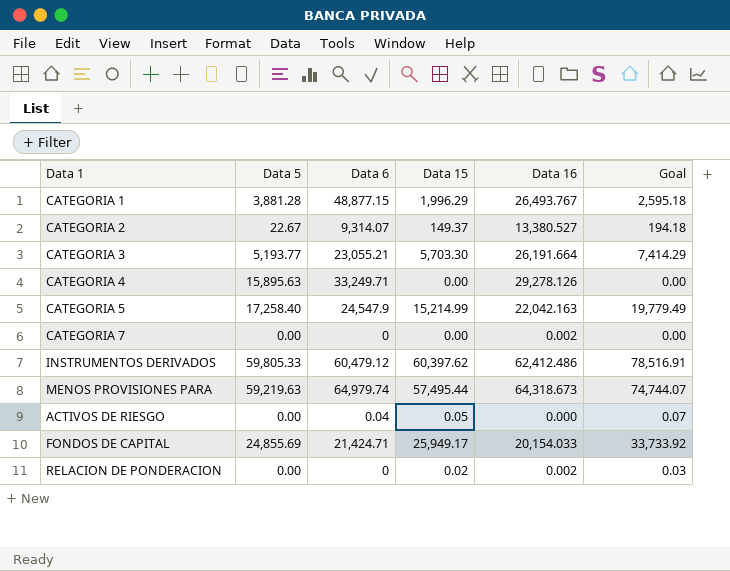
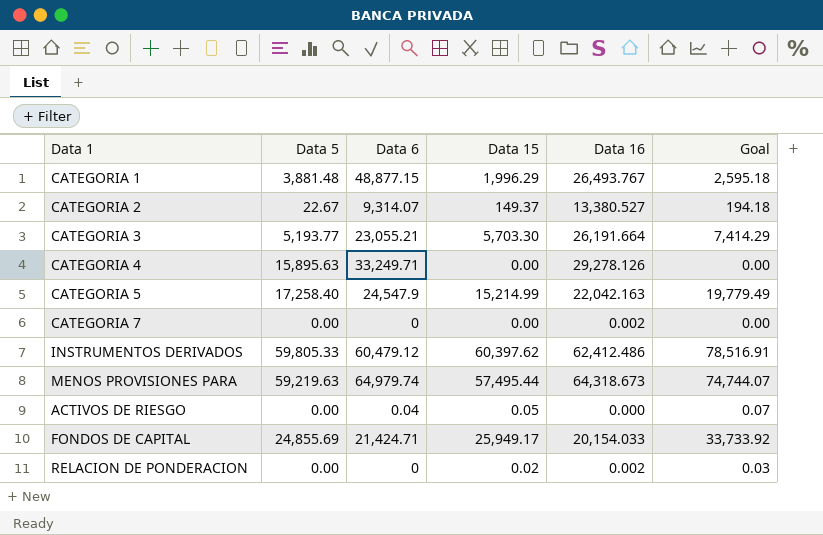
CATEGORIA 1 | Data 5: 3,881.28 -> 3,881.48

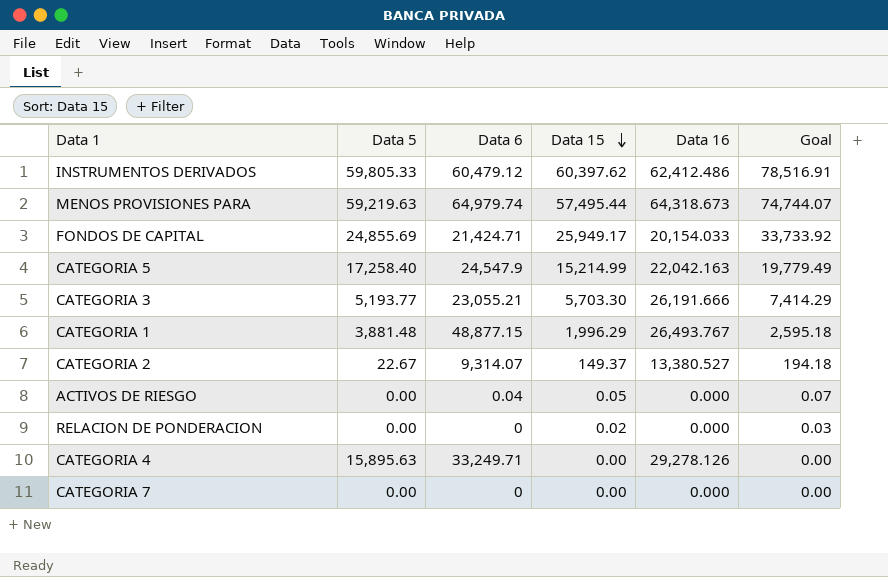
row order: none -> Data 15 descending
CATEGORIA 3 | Data 16: 26,191.664 -> 26,191.666
RELACION DE PONDERACION | Data 16: 0.002 -> 0.000
CATEGORIA 7 | Data 16: 0.002 -> 0.000

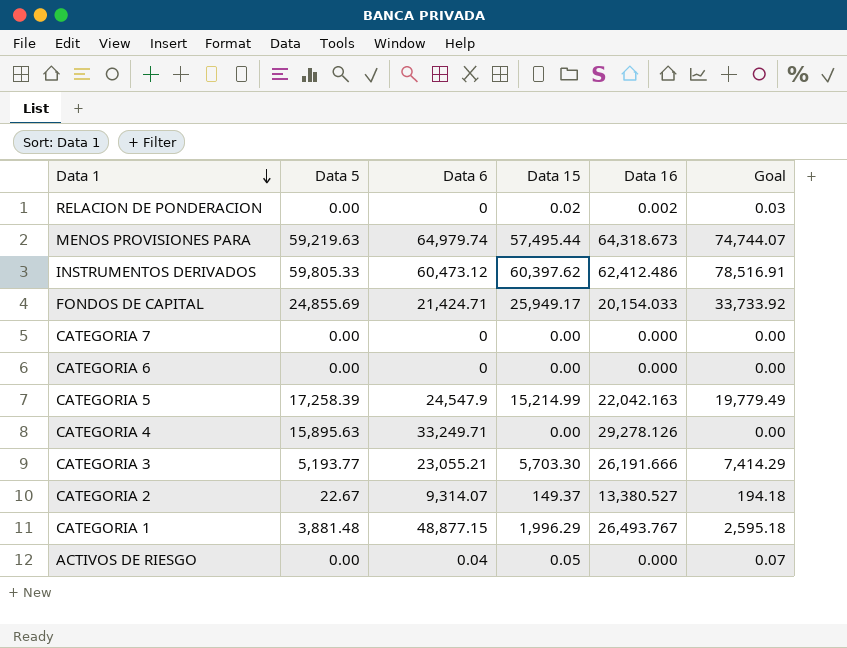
row order: Data 15 descending -> Data 1 descending
RELACION DE PONDERACION | Data 16: 0.000 -> 0.002
INSTRUMENTOS DERIVADOS | Data 6: 60,479.12 -> 60,473.12
row CATEGORIA 6: none -> 0.00 | 0 | 0.00 | 0.000 | 0.00
CATEGORIA 5 | Data 5: 17,258.40 -> 17,258.39

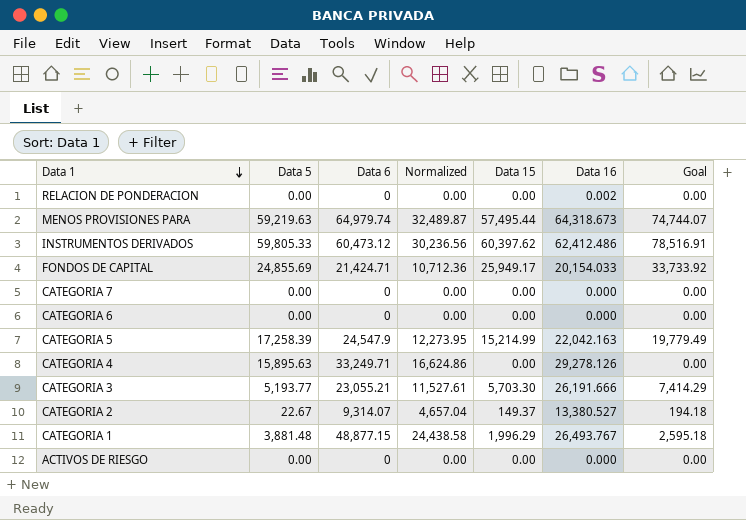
column Normalized | formula: none -> [Data 6] * 0.5
RELACION DE PONDERACION | Data 15: 0.02 -> 0.00
RELACION DE PONDERACION | Goal: 0.03 -> 0.00
ACTIVOS DE RIESGO | Data 6: 0.04 -> 0
ACTIVOS DE RIESGO | Data 15: 0.05 -> 0.00
ACTIVOS DE RIESGO | Goal: 0.07 -> 0.00

